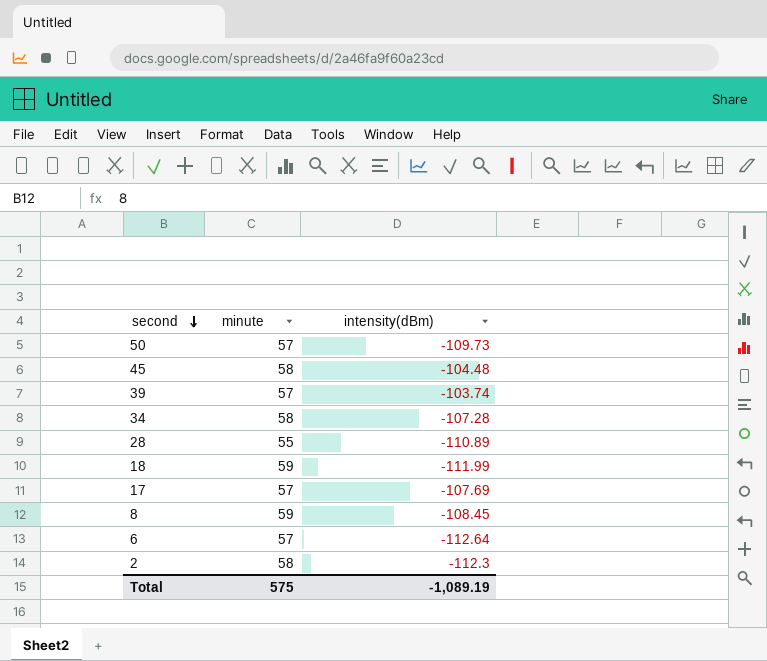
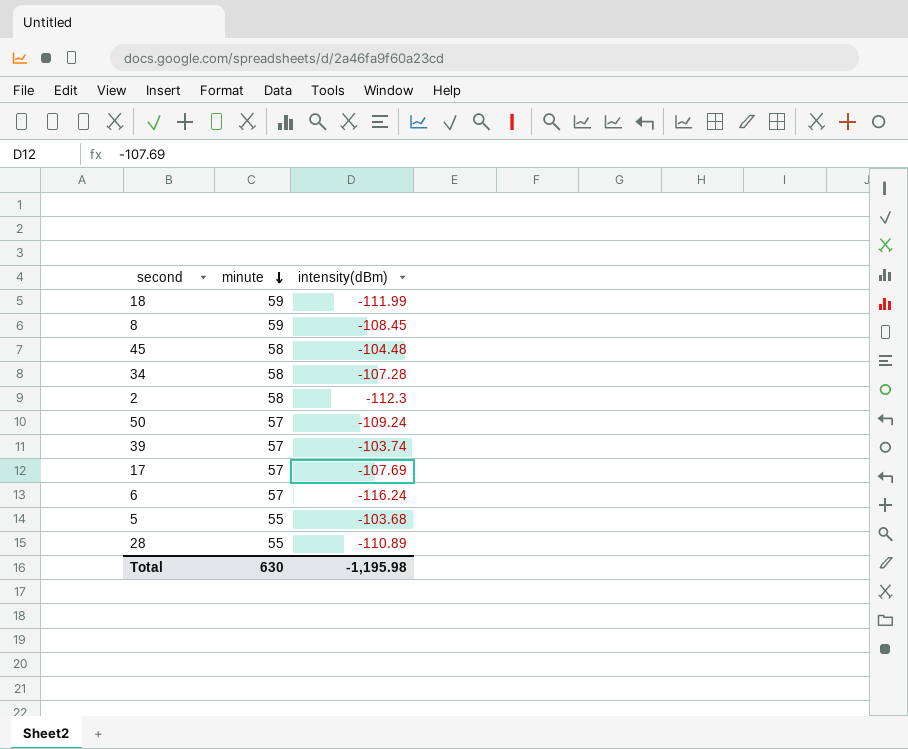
row order: second descending -> minute descending
50 | intensity(dBm): -109.73 -> -109.24
6 | intensity(dBm): -112.64 -> -116.24
row 5: none -> 55 | -103.68
Total | minute: 575 -> 630
Total | intensity(dBm): -1,089.19 -> -1,195.98

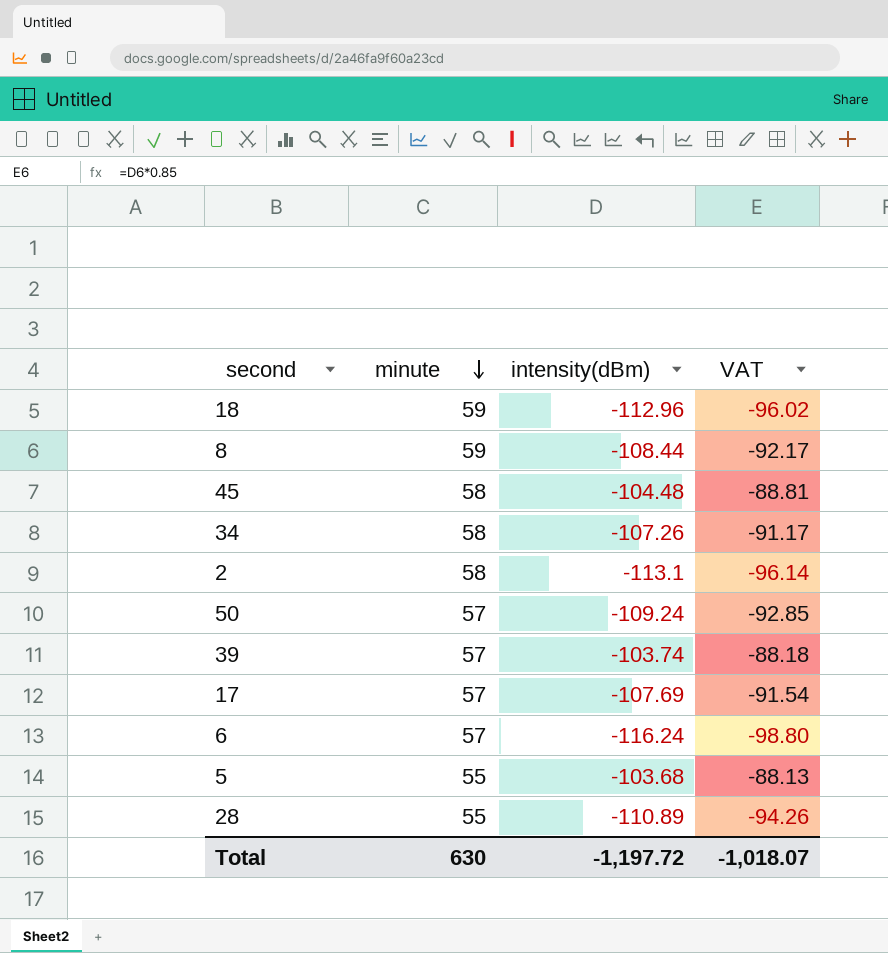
column VAT | formula: none -> [intensity(dBm)] * 0.85
18 | intensity(dBm): -111.99 -> -112.96
8 | intensity(dBm): -108.45 -> -108.44
34 | intensity(dBm): -107.28 -> -107.26
2 | intensity(dBm): -112.3 -> -113.1
Total | intensity(dBm): -1,195.98 -> -1,197.72

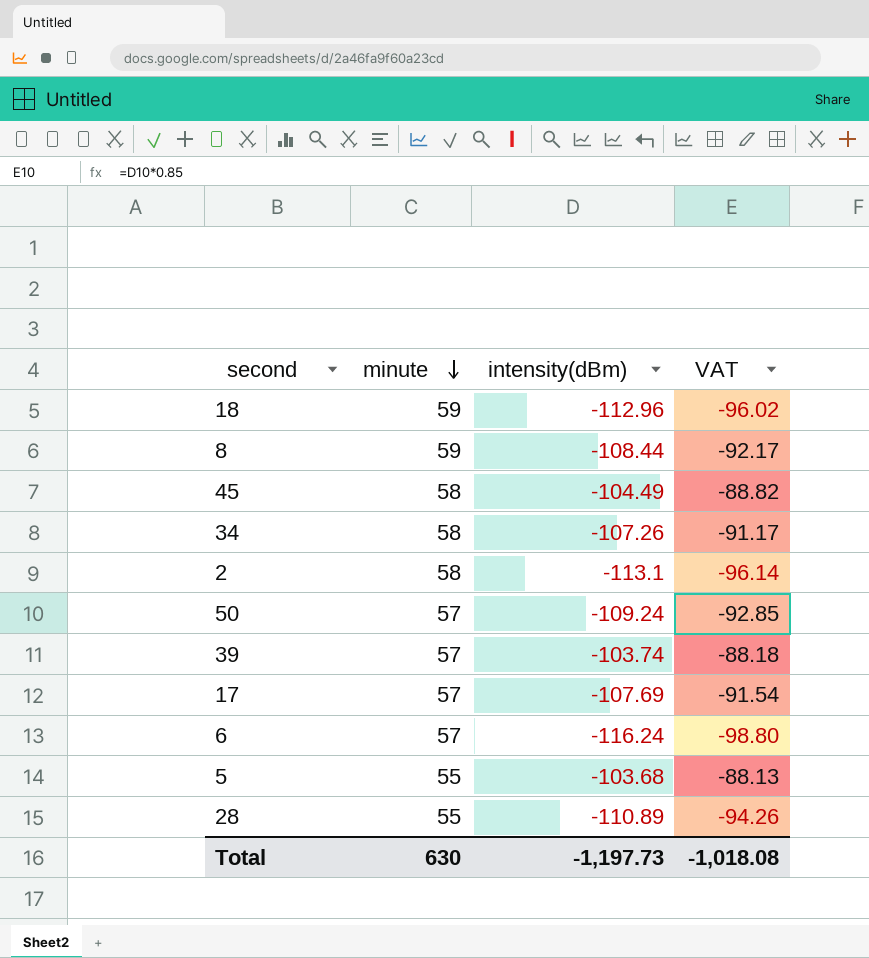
45 | intensity(dBm): -104.48 -> -104.49
45 | VAT: -88.81 -> -88.82
Total | intensity(dBm): -1,197.72 -> -1,197.73
Total | VAT: -1,018.07 -> -1,018.08

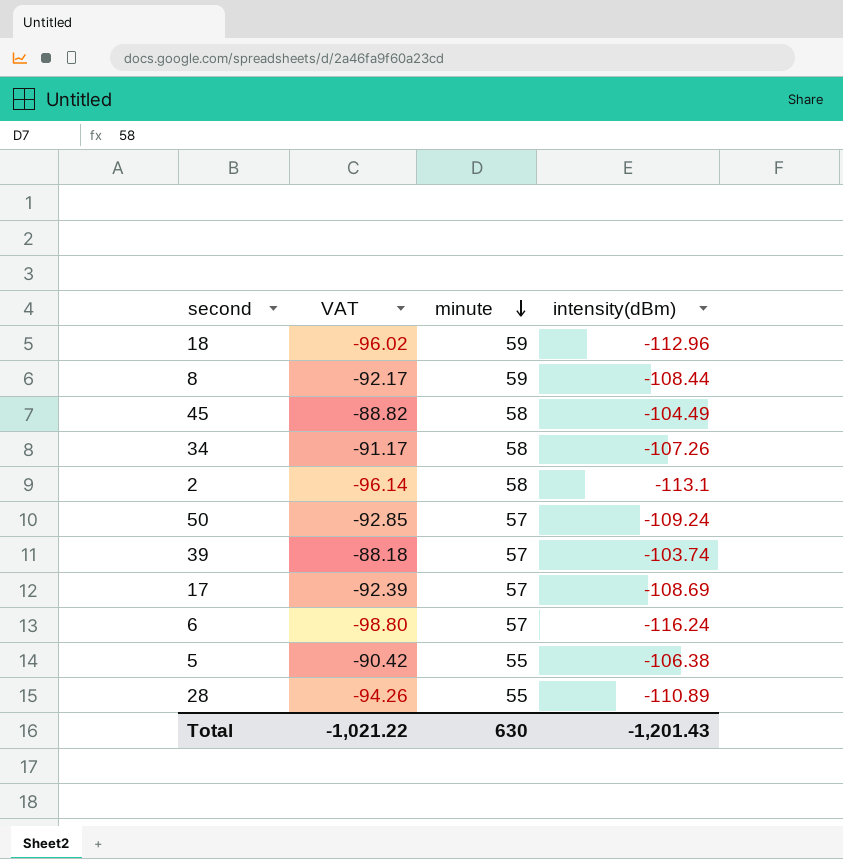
column VAT | position: 4 -> 2
17 | VAT: -91.54 -> -92.39
17 | intensity(dBm): -107.69 -> -108.69
5 | VAT: -88.13 -> -90.42
5 | intensity(dBm): -103.68 -> -106.38
Total | VAT: -1,018.08 -> -1,021.22
Total | intensity(dBm): -1,197.73 -> -1,201.43

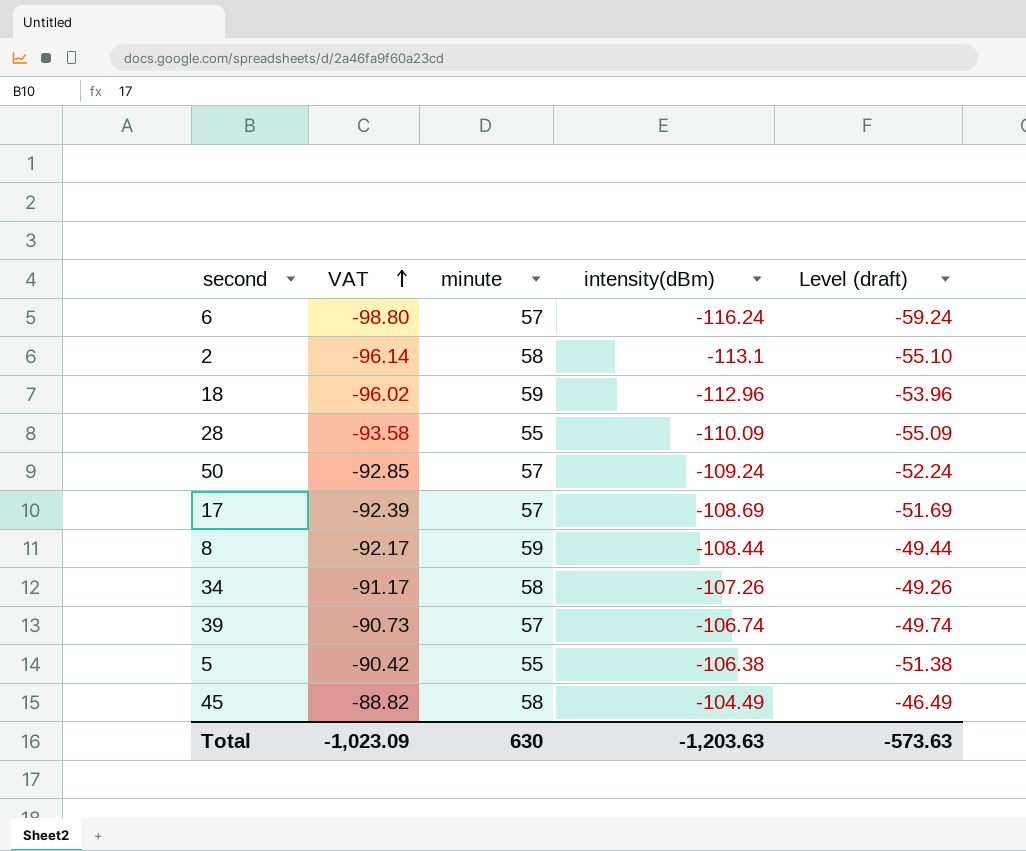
row order: minute descending -> VAT ascending
column Level (draft) | formula: none -> [minute] + [intensity(dBm)]
28 | VAT: -94.26 -> -93.58
28 | intensity(dBm): -110.89 -> -110.09
39 | VAT: -88.18 -> -90.73
39 | intensity(dBm): -103.74 -> -106.74
Total | VAT: -1,021.22 -> -1,023.09
Total | intensity(dBm): -1,201.43 -> -1,203.63

